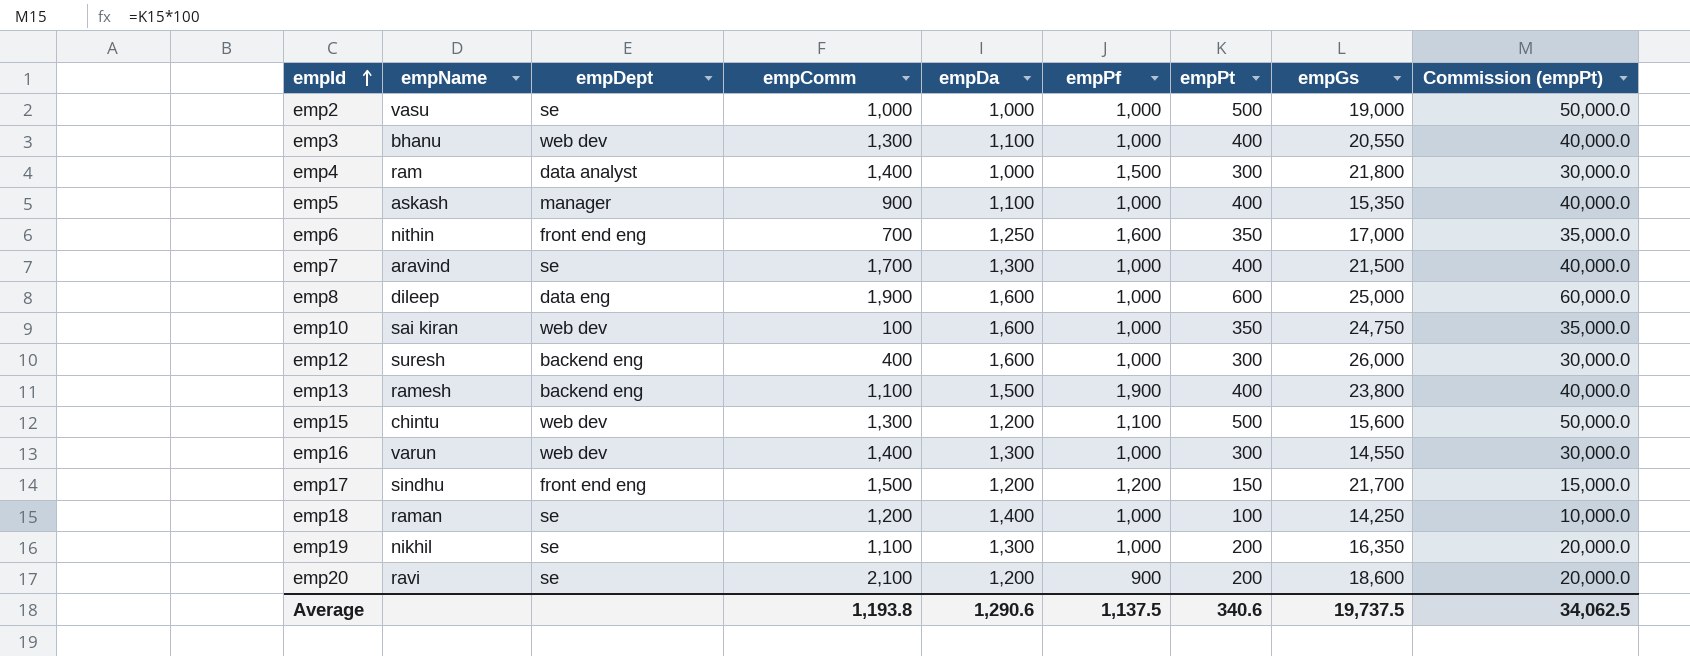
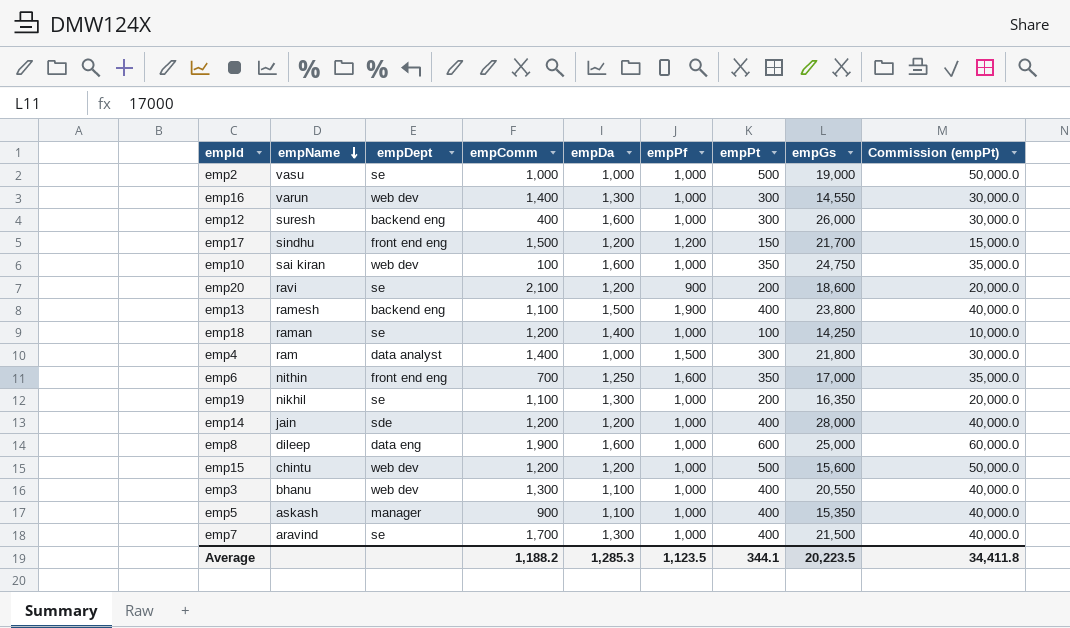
row order: empId ascending -> empName descending
row emp14: none -> jain | sde | 1,200 | 1,200 | 1,000 | 400 | 28,000 | 40,000.0
emp15 | empComm: 1,300 -> 1,200
emp15 | empPf: 1,100 -> 1,000
Average | empComm: 1,193.8 -> 1,188.2
Average | empDa: 1,290.6 -> 1,285.3
Average | empPf: 1,137.5 -> 1,123.5
Average | empPt: 340.6 -> 344.1
Average | empGs: 19,737.5 -> 20,223.5
Average | Commission (empPt): 34,062.5 -> 34,411.8

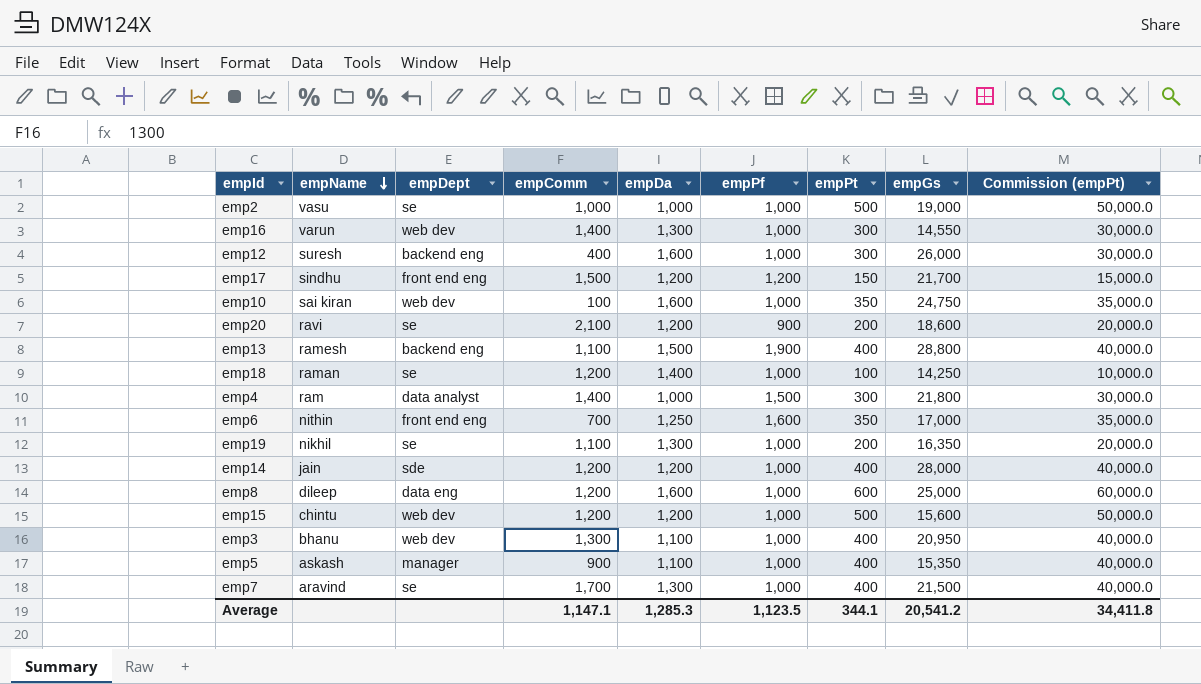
emp13 | empGs: 23,800 -> 28,800
emp8 | empComm: 1,900 -> 1,200
emp3 | empGs: 20,550 -> 20,950
Average | empComm: 1,188.2 -> 1,147.1
Average | empGs: 20,223.5 -> 20,541.2

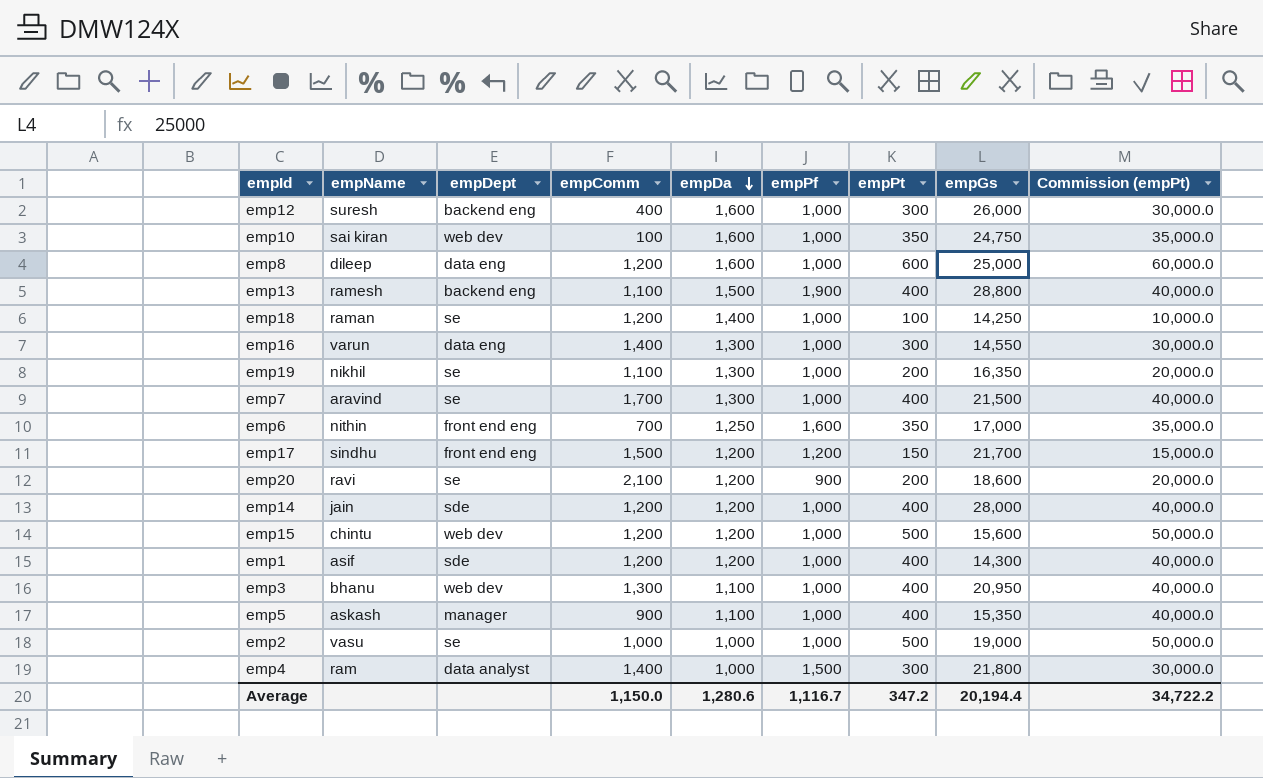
row order: empName descending -> empDa descending
emp16 | empDept: web dev -> data eng
row emp1: none -> asif | sde | 1,200 | 1,200 | 1,000 | 400 | 14,300 | 40,000.0
Average | empComm: 1,147.1 -> 1,150.0
Average | empDa: 1,285.3 -> 1,280.6
Average | empPf: 1,123.5 -> 1,116.7
Average | empPt: 344.1 -> 347.2
Average | empGs: 20,541.2 -> 20,194.4
Average | Commission (empPt): 34,411.8 -> 34,722.2

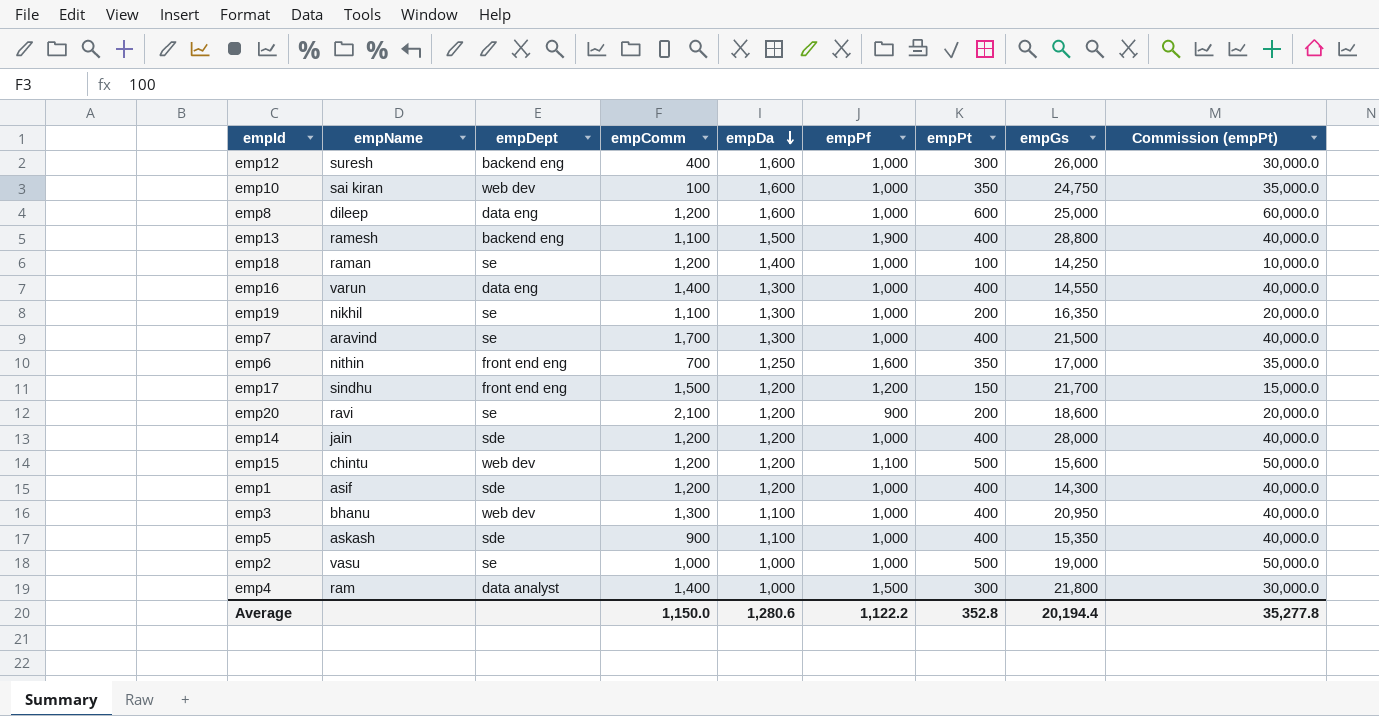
emp16 | empPt: 300 -> 400
emp16 | Commission (empPt): 30,000.0 -> 40,000.0
emp15 | empPf: 1,000 -> 1,100
emp5 | empDept: manager -> sde
Average | empPf: 1,116.7 -> 1,122.2
Average | empPt: 347.2 -> 352.8
Average | Commission (empPt): 34,722.2 -> 35,277.8

